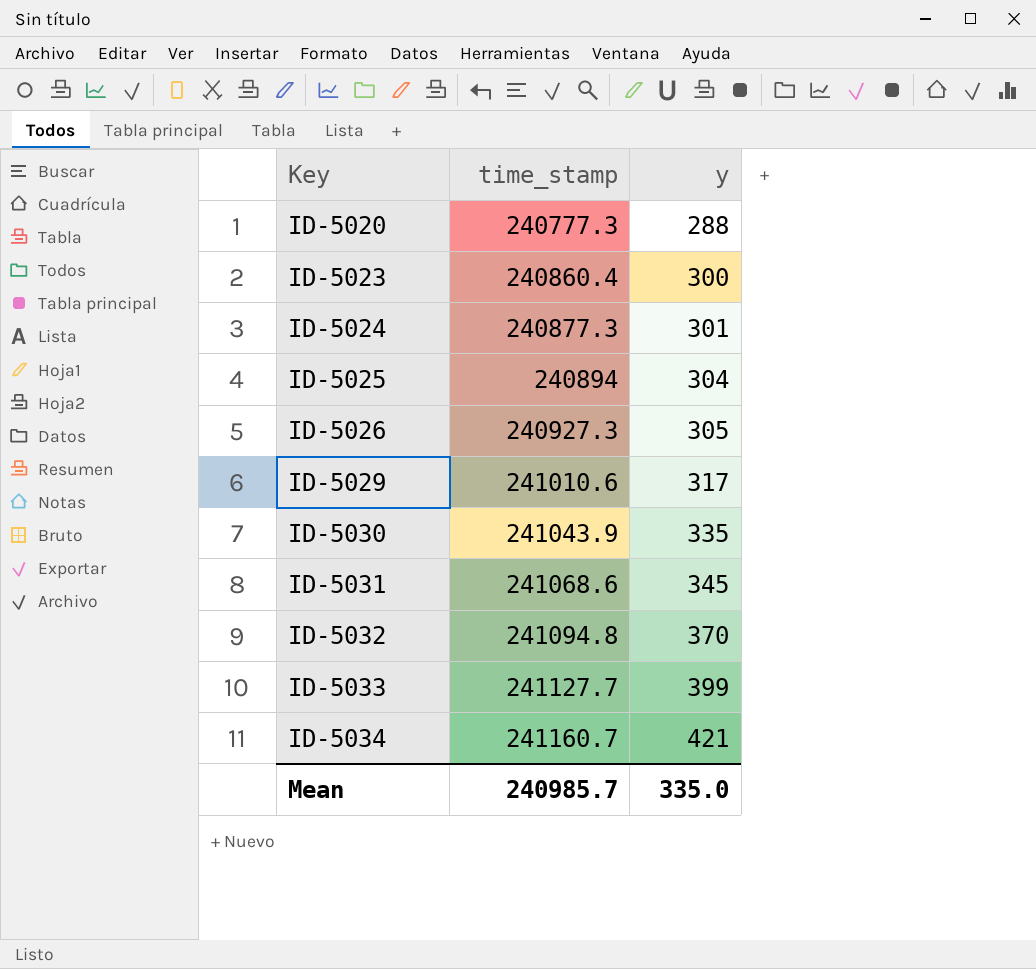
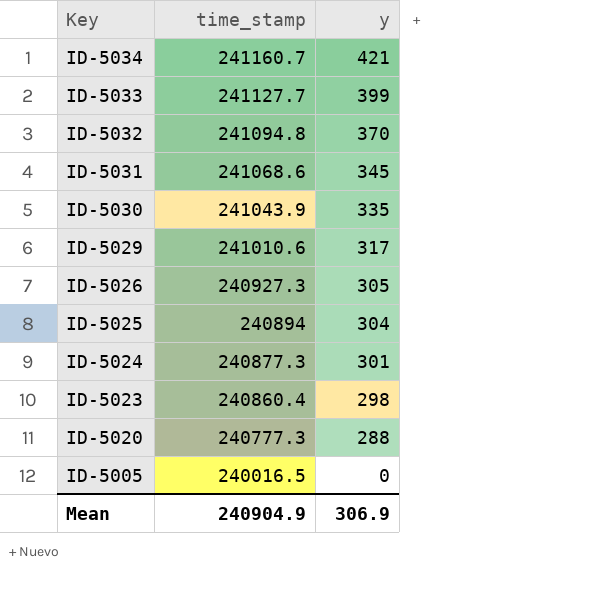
row order: Key ascending -> Key descending
ID-5023 | y: 300 -> 298
row ID-5005: none -> 240016.5 | 0
Mean | time_stamp: 240985.7 -> 240904.9
Mean | y: 335.0 -> 306.9

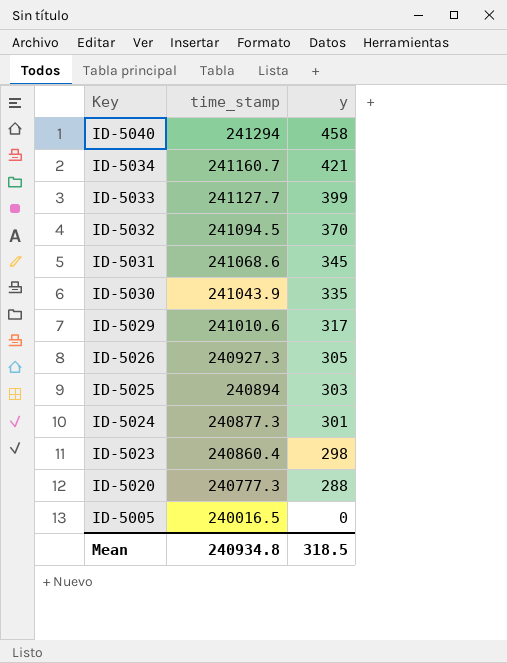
row ID-5040: none -> 241294 | 458
ID-5032 | time_stamp: 241094.8 -> 241094.5
ID-5025 | y: 304 -> 303
Mean | time_stamp: 240904.9 -> 240934.8
Mean | y: 306.9 -> 318.5

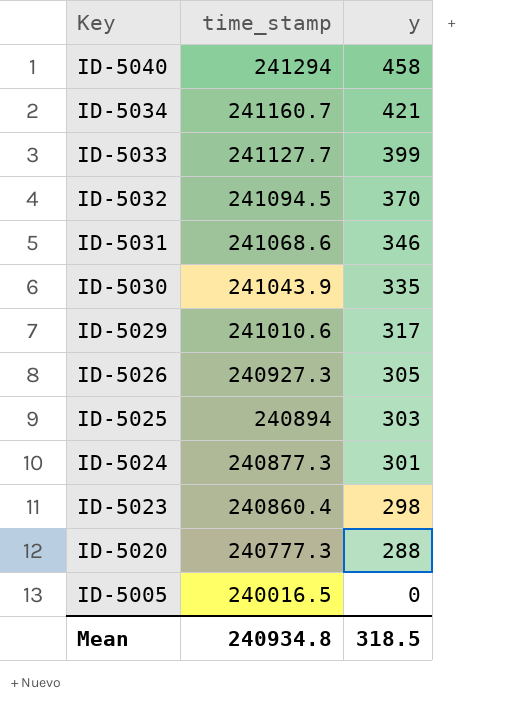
ID-5031 | y: 345 -> 346

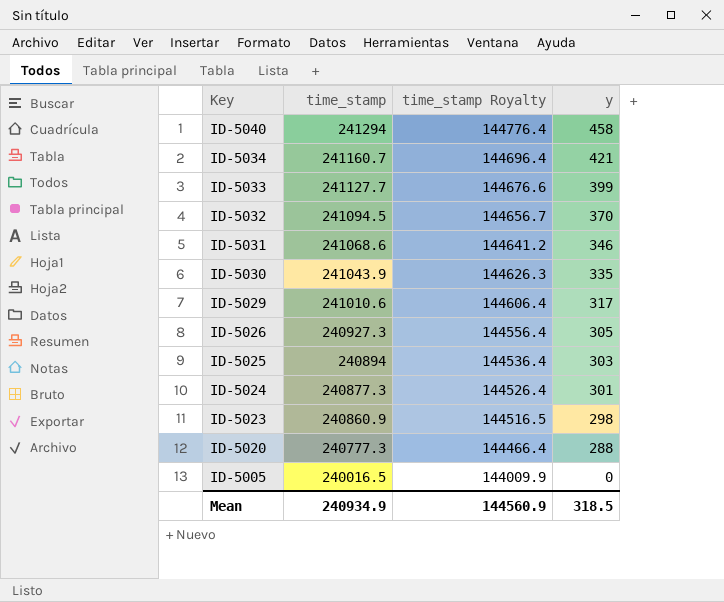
column time_stamp Royalty | formula: none -> [time_stamp] * 0.6
ID-5023 | time_stamp: 240860.4 -> 240860.9
Mean | time_stamp: 240934.8 -> 240934.9

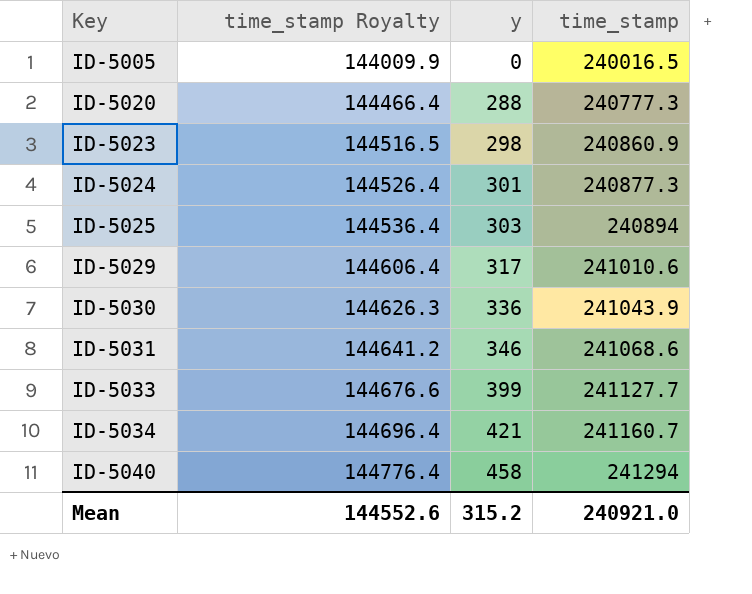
row order: Key descending -> Key ascending
column time_stamp | position: 2 -> 4
row ID-5032: 241094.5 | 144656.7 | 370 -> none
row ID-5026: 240927.3 | 144556.4 | 305 -> none
ID-5030 | y: 335 -> 336
Mean | time_stamp Royalty: 144560.9 -> 144552.6
Mean | y: 318.5 -> 315.2
Mean | time_stamp: 240934.9 -> 240921.0

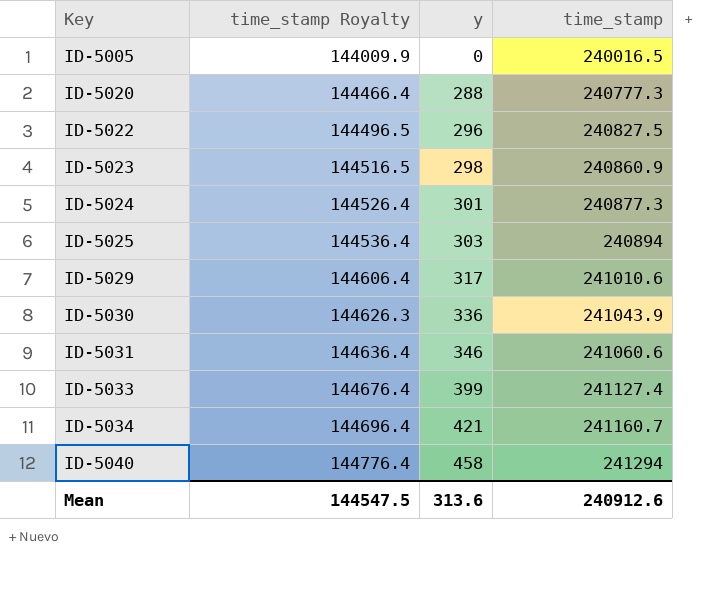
row ID-5022: none -> 144496.5 | 296 | 240827.5
ID-5031 | time_stamp Royalty: 144641.2 -> 144636.4
ID-5031 | time_stamp: 241068.6 -> 241060.6
ID-5033 | time_stamp Royalty: 144676.6 -> 144676.4
ID-5033 | time_stamp: 241127.7 -> 241127.4
Mean | time_stamp Royalty: 144552.6 -> 144547.5
Mean | y: 315.2 -> 313.6
Mean | time_stamp: 240921.0 -> 240912.6

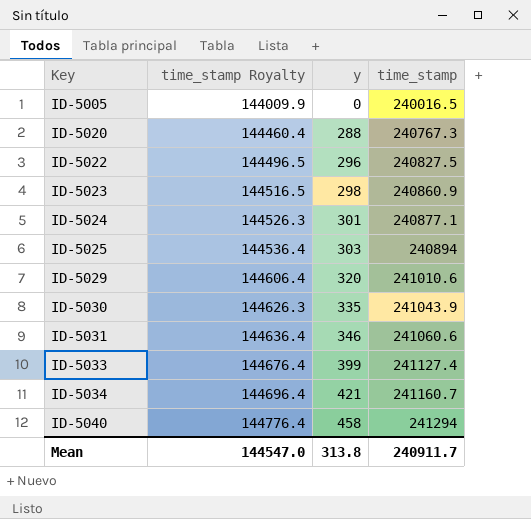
ID-5020 | time_stamp Royalty: 144466.4 -> 144460.4
ID-5020 | time_stamp: 240777.3 -> 240767.3
ID-5024 | time_stamp Royalty: 144526.4 -> 144526.3
ID-5024 | time_stamp: 240877.3 -> 240877.1
ID-5029 | y: 317 -> 320
ID-5030 | y: 336 -> 335
Mean | time_stamp Royalty: 144547.5 -> 144547.0
Mean | y: 313.6 -> 313.8
Mean | time_stamp: 240912.6 -> 240911.7

